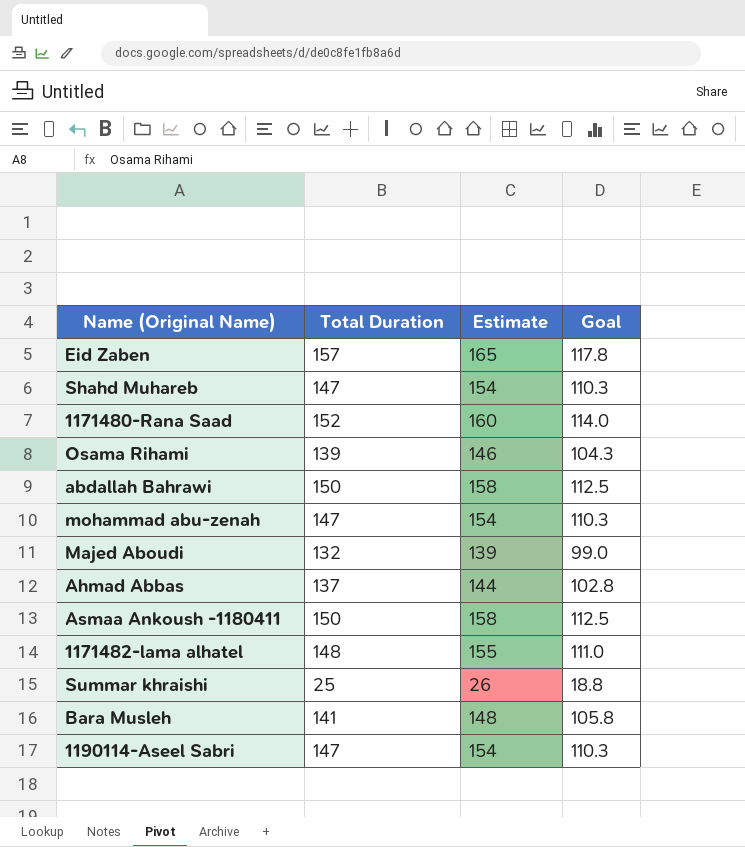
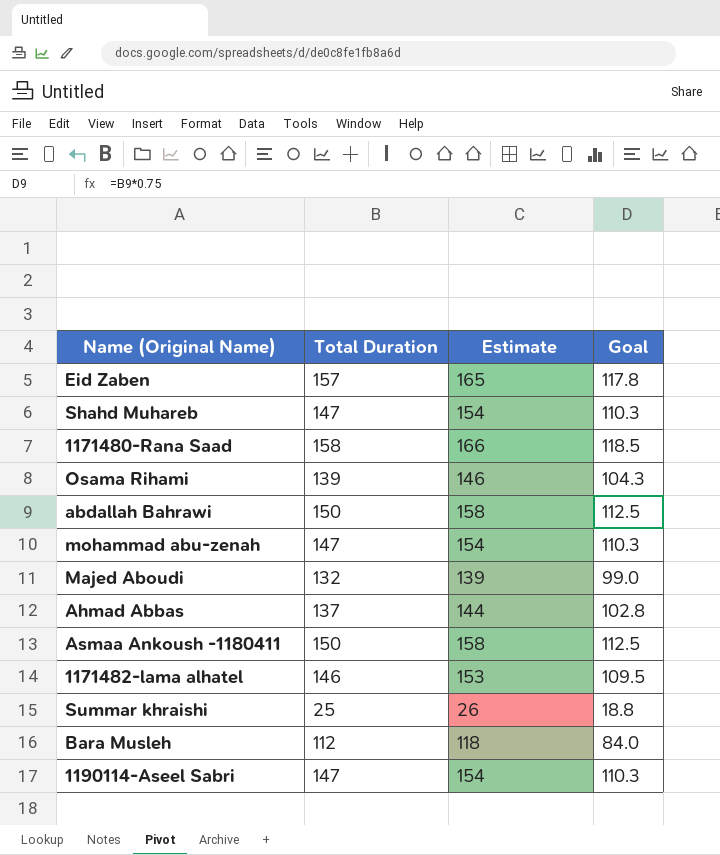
1171480-Rana Saad | Total Duration: 152 -> 158
1171480-Rana Saad | Estimate: 160 -> 166
1171480-Rana Saad | Goal: 114.0 -> 118.5
1171482-lama alhatel | Total Duration: 148 -> 146
1171482-lama alhatel | Estimate: 155 -> 153
1171482-lama alhatel | Goal: 111.0 -> 109.5
Bara Musleh | Total Duration: 141 -> 112
Bara Musleh | Estimate: 148 -> 118
Bara Musleh | Goal: 105.8 -> 84.0

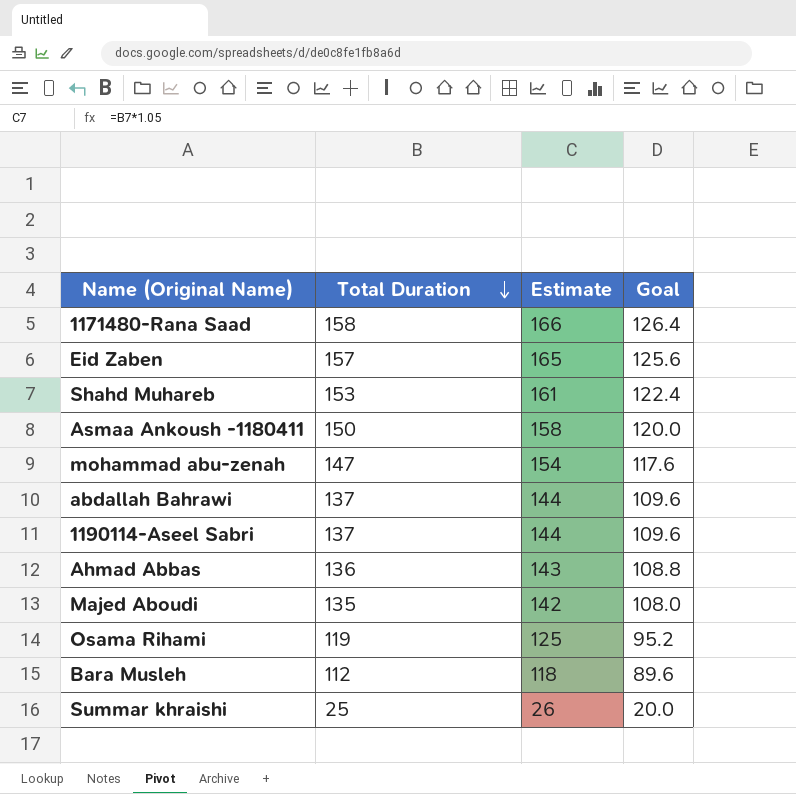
row order: none -> Total Duration descending
column Goal | formula: [Total Duration] * 0.75 -> [Total Duration] * 0.8
row 1171482-lama alhatel: 146 | 153 | 109.5 -> none
Shahd Muhareb | Total Duration: 147 -> 153
Shahd Muhareb | Estimate: 154 -> 161
abdallah Bahrawi | Total Duration: 150 -> 137
abdallah Bahrawi | Estimate: 158 -> 144
1190114-Aseel Sabri | Total Duration: 147 -> 137
1190114-Aseel Sabri | Estimate: 154 -> 144
Ahmad Abbas | Total Duration: 137 -> 136
Ahmad Abbas | Estimate: 144 -> 143
Majed Aboudi | Total Duration: 132 -> 135
Majed Aboudi | Estimate: 139 -> 142
Osama Rihami | Total Duration: 139 -> 119
Osama Rihami | Estimate: 146 -> 125

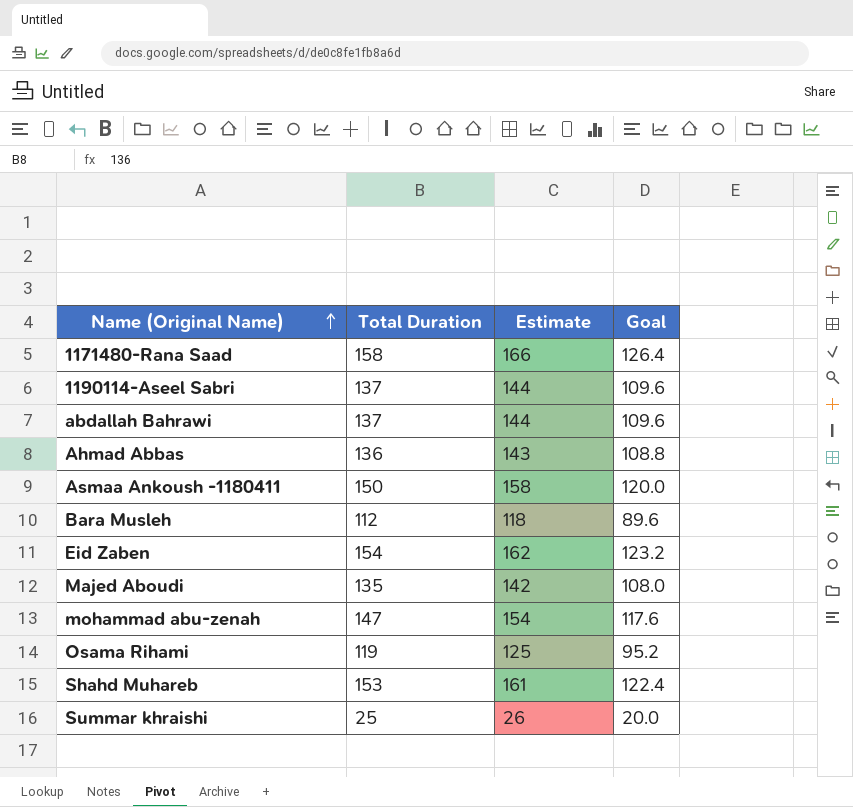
row order: Total Duration descending -> Name (Original Name) ascending
Eid Zaben | Total Duration: 157 -> 154
Eid Zaben | Estimate: 165 -> 162
Eid Zaben | Goal: 125.6 -> 123.2

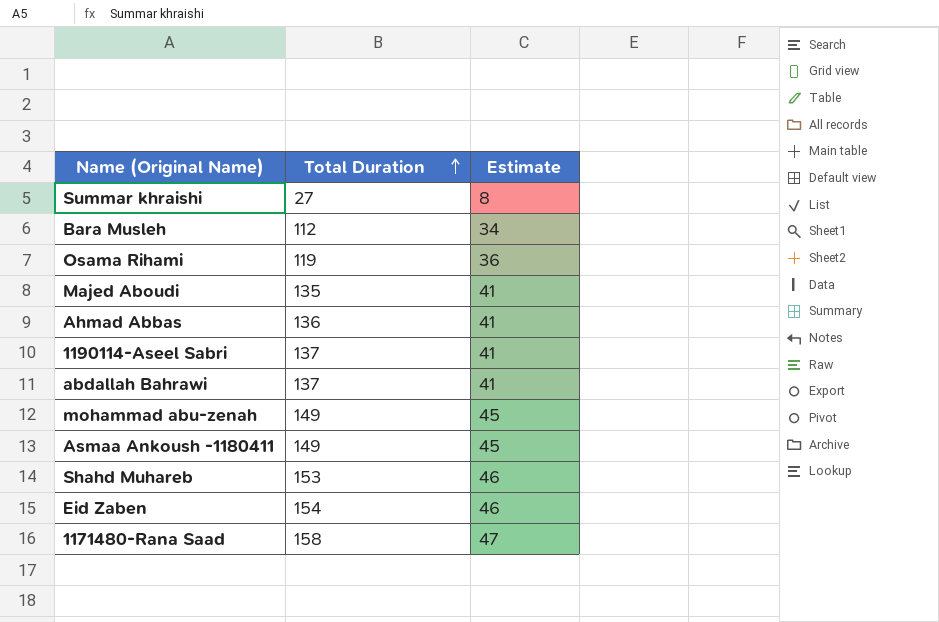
row order: Name (Original Name) ascending -> Total Duration ascending
column Goal | formula: [Total Duration] * 0.8 -> none
column Estimate | formula: [Total Duration] * 1.05 -> [Total Duration] * 0.3
Summar khraishi | Total Duration: 25 -> 27
mohammad abu-zenah | Total Duration: 147 -> 149
Asmaa Ankoush -1180411 | Total Duration: 150 -> 149

